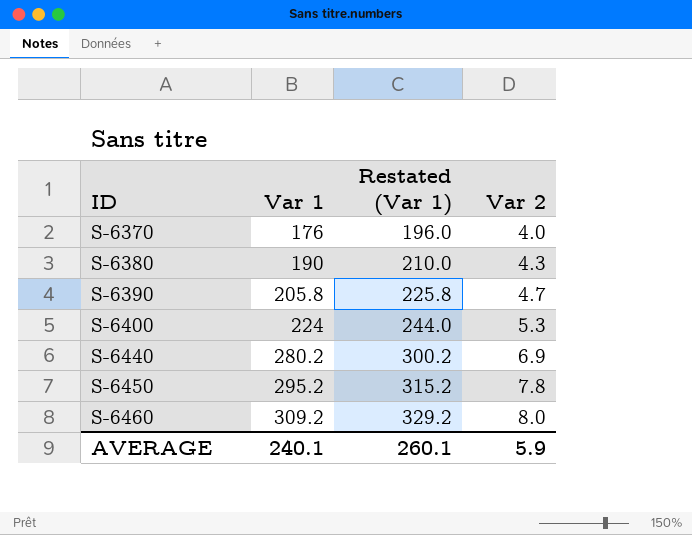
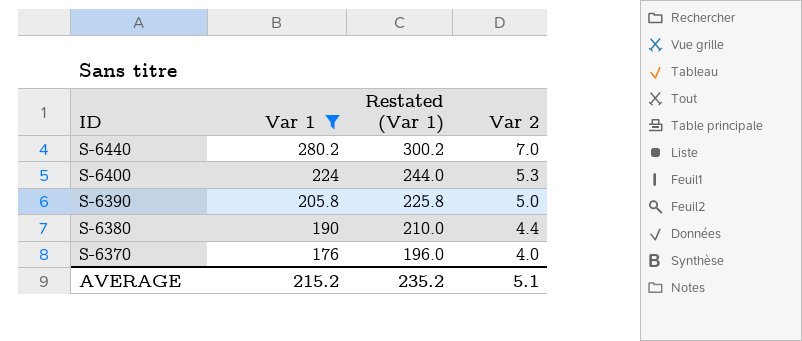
filter: none -> Var 1 <= 280.2
row order: ID ascending -> ID descending
S-6440 | Var 2: 6.9 -> 7.0
S-6390 | Var 2: 4.7 -> 5.0
S-6380 | Var 2: 4.3 -> 4.4
AVERAGE | Var 1: 240.1 -> 215.2
AVERAGE | Restated (Var 1): 260.1 -> 235.2
AVERAGE | Var 2: 5.9 -> 5.1

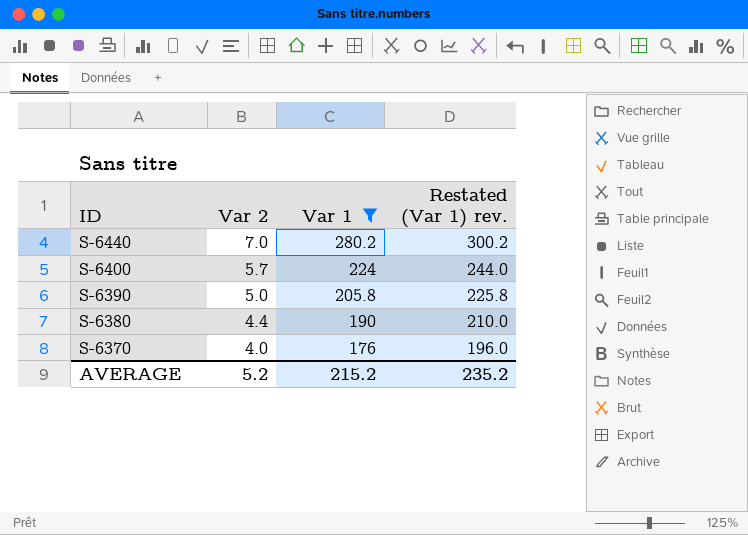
column Var 2 | position: 4 -> 2
column name: Restated (Var 1) -> Restated (Var 1) rev.
S-6400 | Var 2: 5.3 -> 5.7
AVERAGE | Var 2: 5.1 -> 5.2

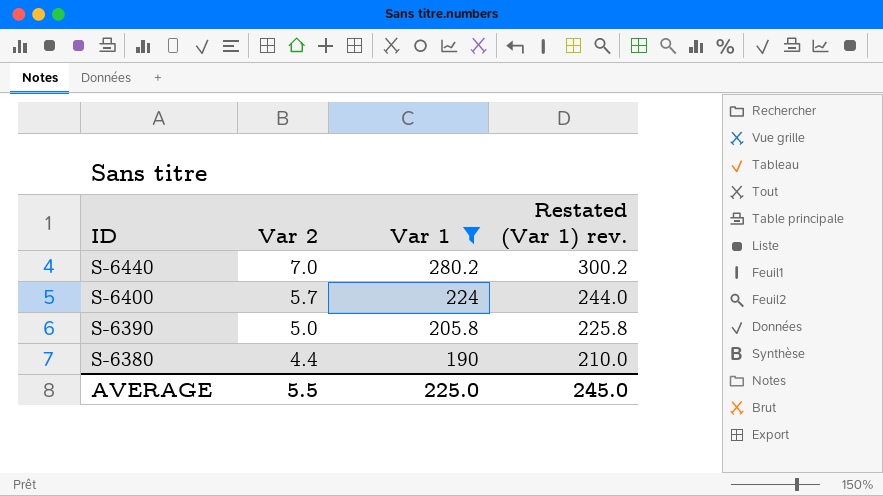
row S-6370: 4.0 | 176 | 196.0 -> none
AVERAGE | Var 2: 5.2 -> 5.5
AVERAGE | Var 1: 215.2 -> 225.0
AVERAGE | Restated (Var 1) rev.: 235.2 -> 245.0

